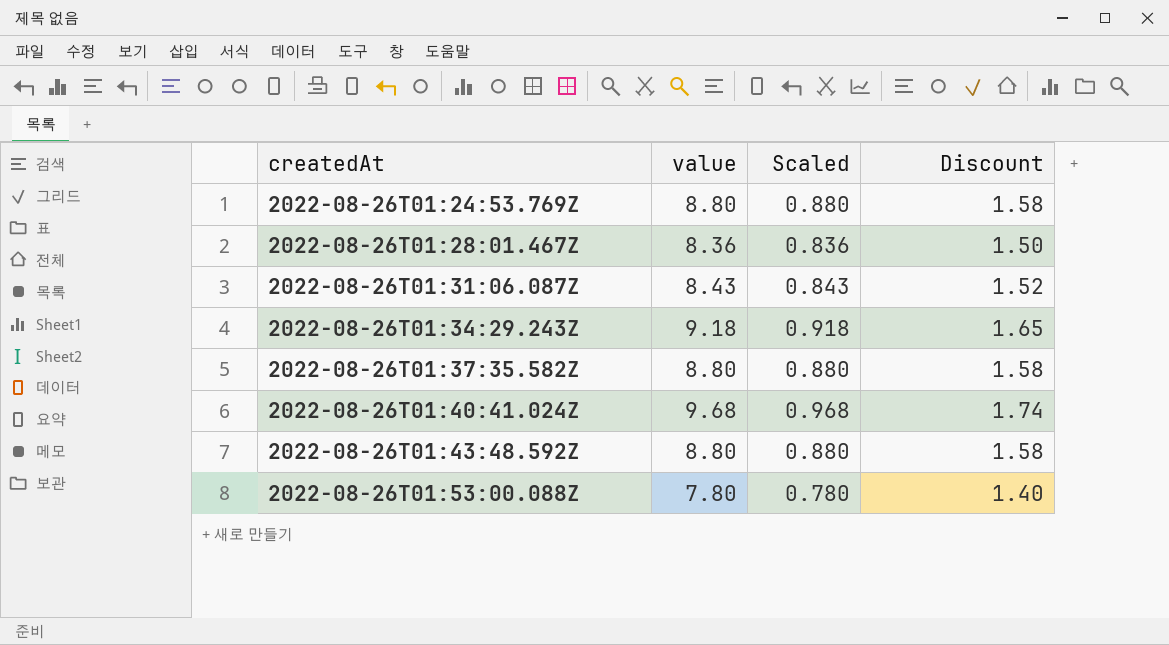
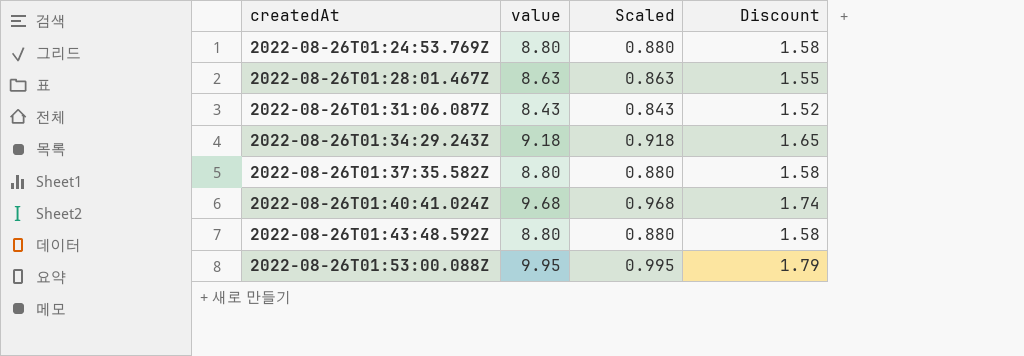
2022-08-26T01:28:01.467Z | value: 8.36 -> 8.63
2022-08-26T01:28:01.467Z | Scaled: 0.836 -> 0.863
2022-08-26T01:28:01.467Z | Discount: 1.50 -> 1.55
2022-08-26T01:53:00.088Z | value: 7.80 -> 9.95
2022-08-26T01:53:00.088Z | Scaled: 0.780 -> 0.995
2022-08-26T01:53:00.088Z | Discount: 1.40 -> 1.79

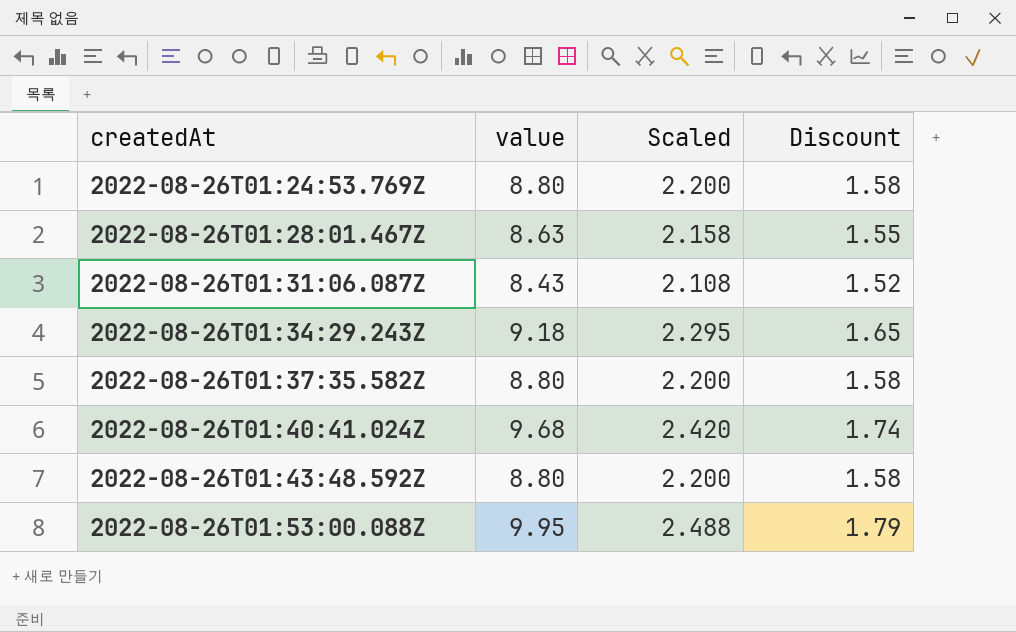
column Scaled | formula: [value] * 0.1 -> [value] * 0.25

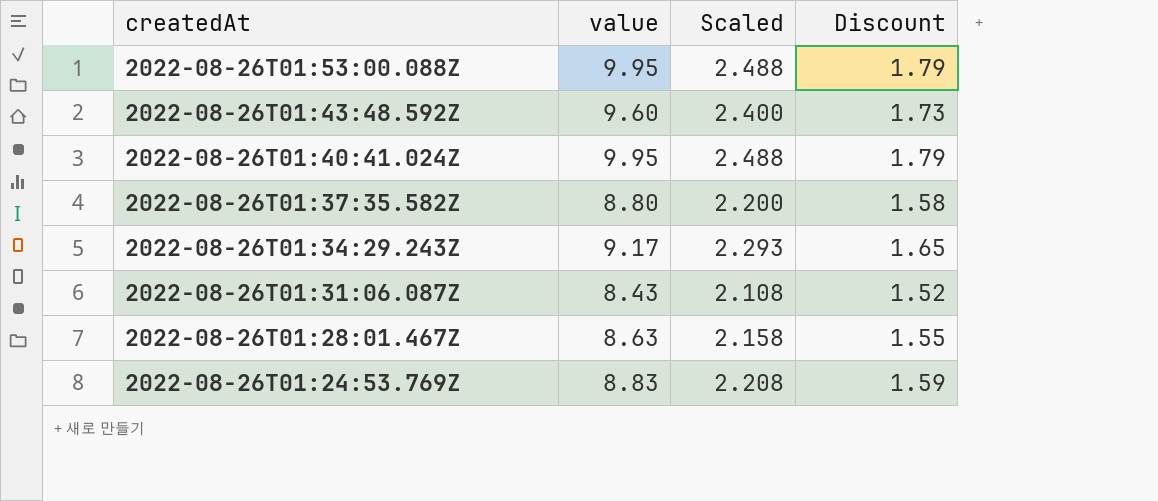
row order: createdAt ascending -> createdAt descending
2022-08-26T01:43:48.592Z | value: 8.80 -> 9.60
2022-08-26T01:43:48.592Z | Scaled: 2.200 -> 2.400
2022-08-26T01:43:48.592Z | Discount: 1.58 -> 1.73
2022-08-26T01:40:41.024Z | value: 9.68 -> 9.95
2022-08-26T01:40:41.024Z | Scaled: 2.420 -> 2.488
2022-08-26T01:40:41.024Z | Discount: 1.74 -> 1.79
2022-08-26T01:34:29.243Z | value: 9.18 -> 9.17
2022-08-26T01:34:29.243Z | Scaled: 2.295 -> 2.293
2022-08-26T01:24:53.769Z | value: 8.80 -> 8.83
2022-08-26T01:24:53.769Z | Scaled: 2.200 -> 2.208
2022-08-26T01:24:53.769Z | Discount: 1.58 -> 1.59

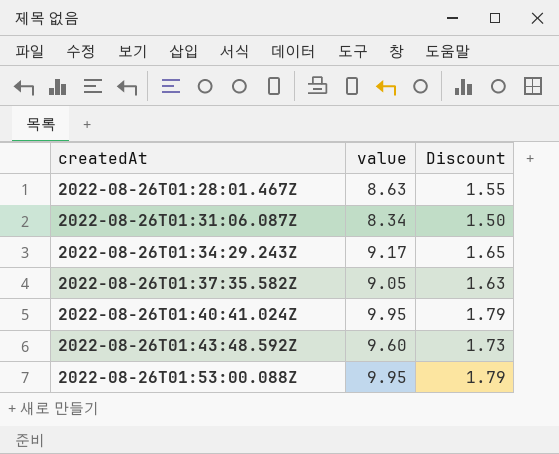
row order: createdAt descending -> createdAt ascending
column Scaled | formula: [value] * 0.25 -> none
row 2022-08-26T01:24:53.769Z: 8.83 | 2.208 | 1.59 -> none
2022-08-26T01:31:06.087Z | value: 8.43 -> 8.34
2022-08-26T01:31:06.087Z | Discount: 1.52 -> 1.50
2022-08-26T01:37:35.582Z | value: 8.80 -> 9.05
2022-08-26T01:37:35.582Z | Discount: 1.58 -> 1.63

